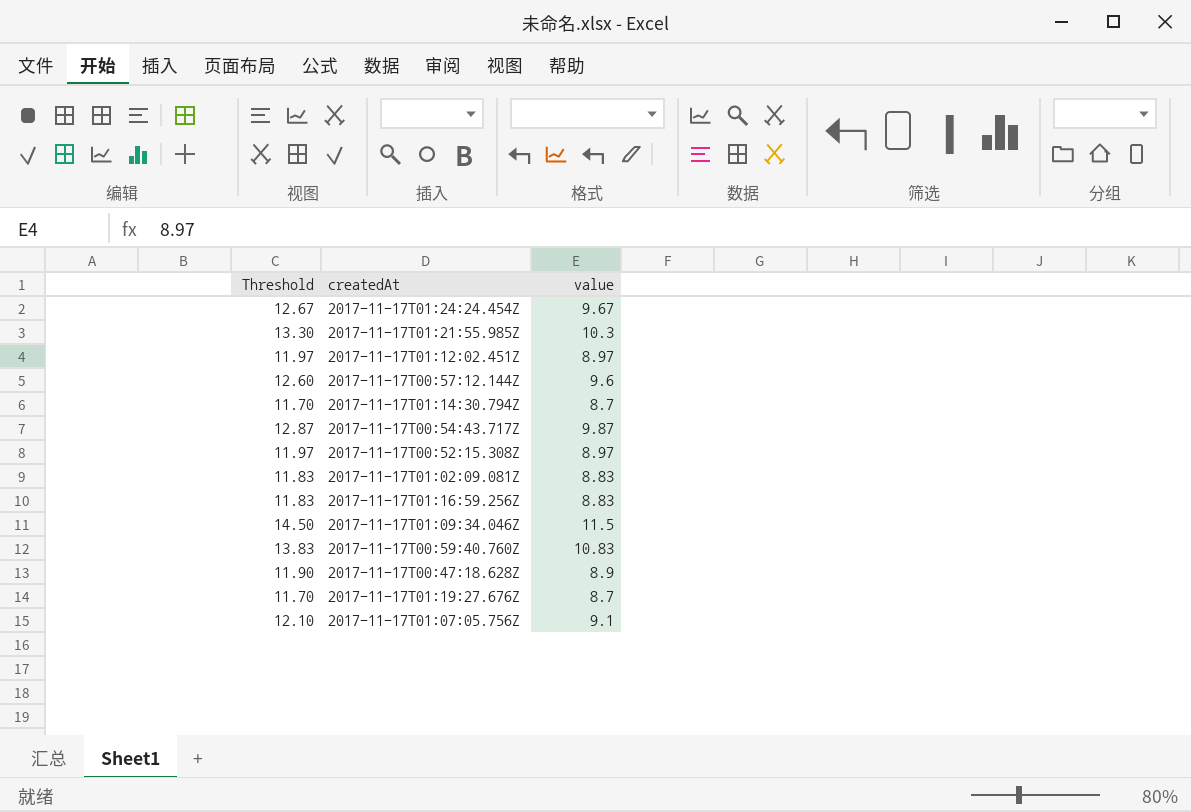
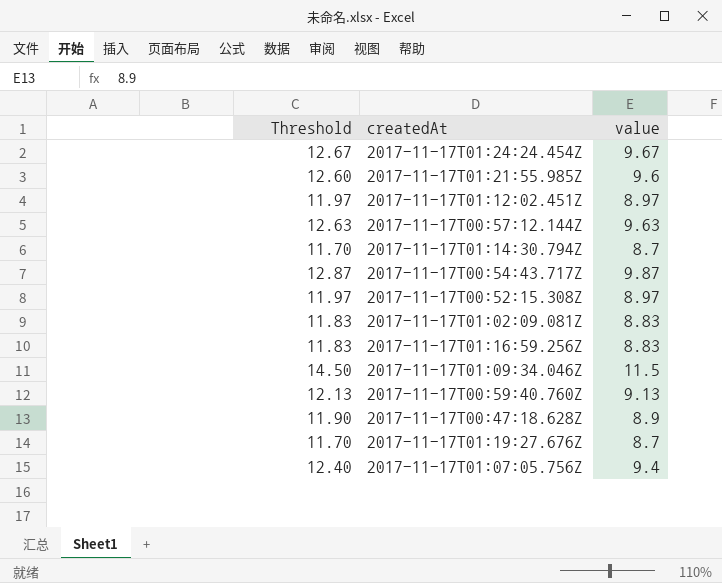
2017-11-17T01:21:55.985Z | Threshold: 13.30 -> 12.60
2017-11-17T01:21:55.985Z | value: 10.3 -> 9.6
2017-11-17T00:57:12.144Z | Threshold: 12.60 -> 12.63
2017-11-17T00:57:12.144Z | value: 9.6 -> 9.63
2017-11-17T00:59:40.760Z | Threshold: 13.83 -> 12.13
2017-11-17T00:59:40.760Z | value: 10.83 -> 9.13
2017-11-17T01:07:05.756Z | Threshold: 12.10 -> 12.40
2017-11-17T01:07:05.756Z | value: 9.1 -> 9.4

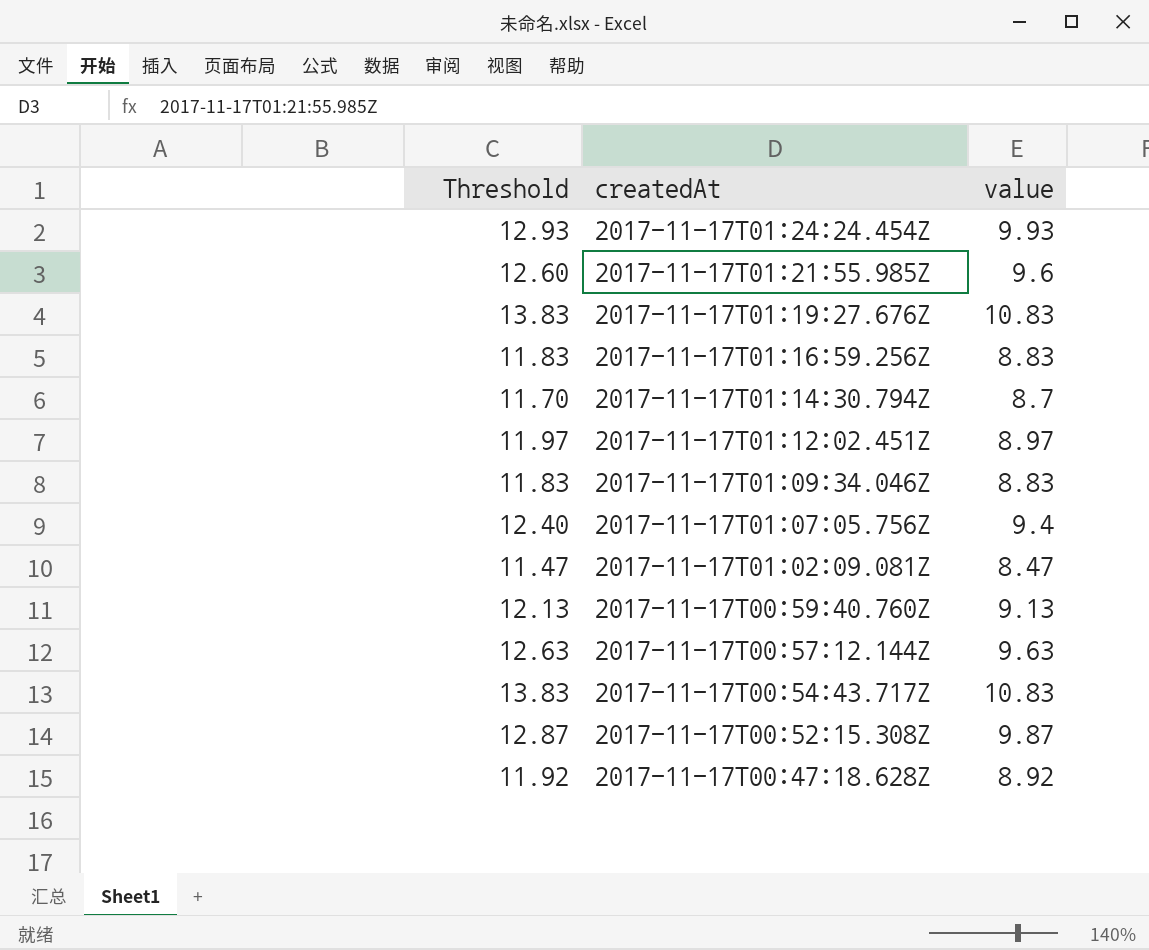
row order: none -> createdAt descending
2017-11-17T01:24:24.454Z | Threshold: 12.67 -> 12.93
2017-11-17T01:24:24.454Z | value: 9.67 -> 9.93
2017-11-17T01:19:27.676Z | Threshold: 11.70 -> 13.83
2017-11-17T01:19:27.676Z | value: 8.7 -> 10.83
2017-11-17T01:09:34.046Z | Threshold: 14.50 -> 11.83
2017-11-17T01:09:34.046Z | value: 11.5 -> 8.83
2017-11-17T01:02:09.081Z | Threshold: 11.83 -> 11.47
2017-11-17T01:02:09.081Z | value: 8.83 -> 8.47
2017-11-17T00:54:43.717Z | Threshold: 12.87 -> 13.83
2017-11-17T00:54:43.717Z | value: 9.87 -> 10.83
2017-11-17T00:52:15.308Z | Threshold: 11.97 -> 12.87
2017-11-17T00:52:15.308Z | value: 8.97 -> 9.87
2017-11-17T00:47:18.628Z | Threshold: 11.90 -> 11.92
2017-11-17T00:47:18.628Z | value: 8.9 -> 8.92

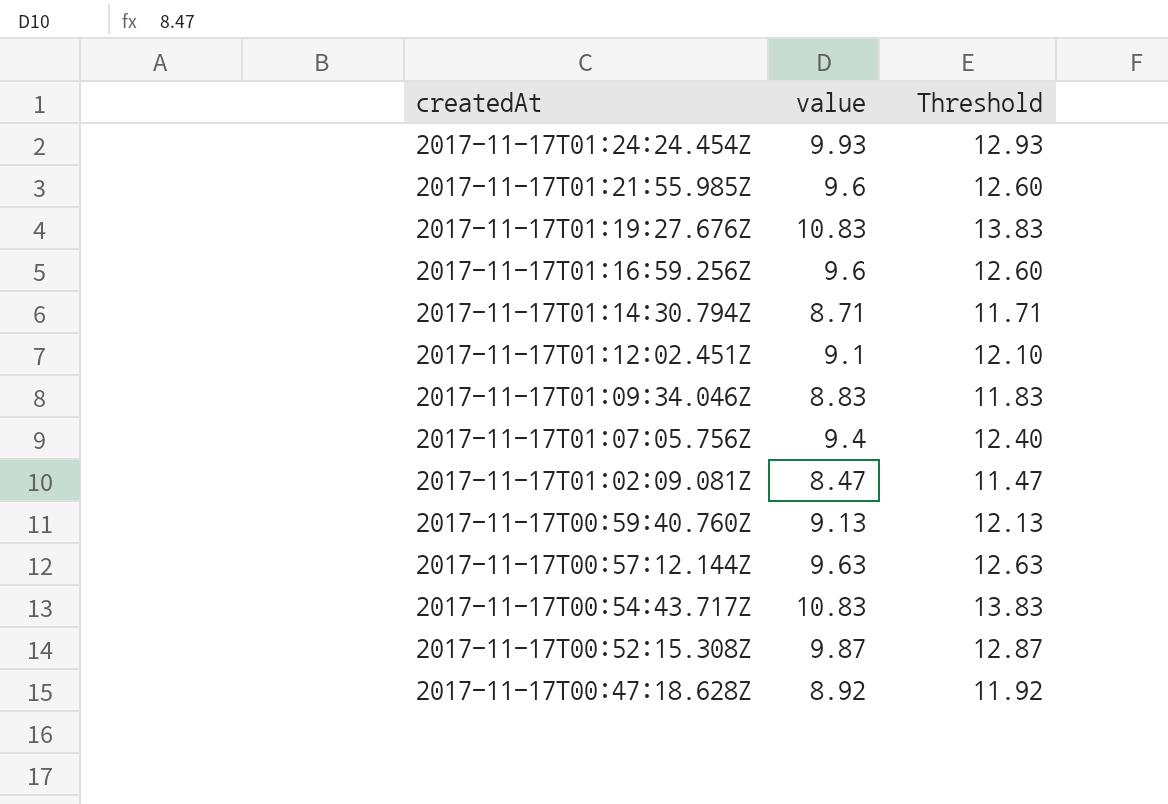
column Threshold | position: 1 -> 3
2017-11-17T01:16:59.256Z | value: 8.83 -> 9.6
2017-11-17T01:16:59.256Z | Threshold: 11.83 -> 12.60
2017-11-17T01:14:30.794Z | value: 8.7 -> 8.71
2017-11-17T01:14:30.794Z | Threshold: 11.70 -> 11.71
2017-11-17T01:12:02.451Z | value: 8.97 -> 9.1
2017-11-17T01:12:02.451Z | Threshold: 11.97 -> 12.10

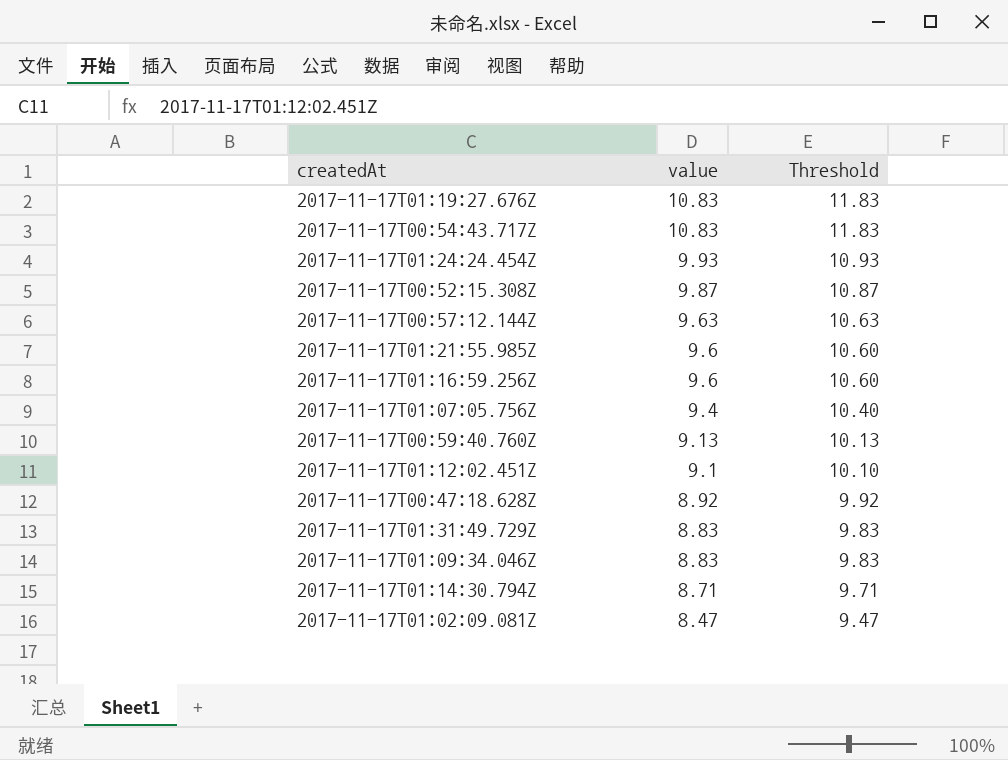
row order: createdAt descending -> value descending
column Threshold | formula: [value] + 3 -> [value] + 1
row 2017-11-17T01:31:49.729Z: none -> 8.83 | 9.83

